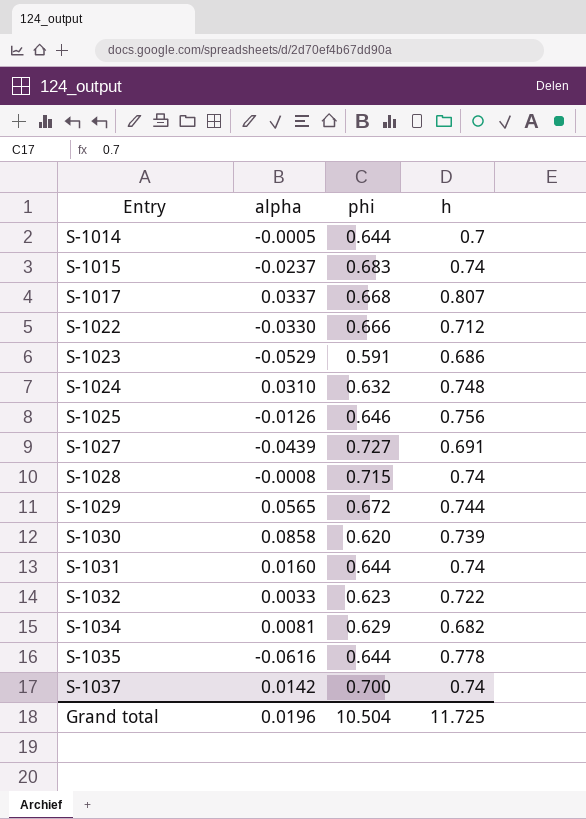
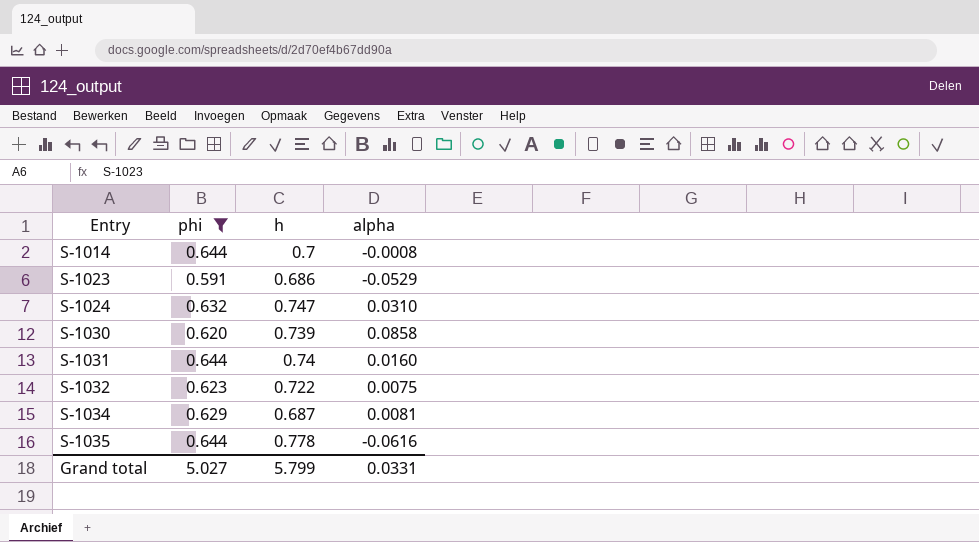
filter: none -> phi <= 0.644
column alpha | position: 2 -> 4
S-1014 | alpha: -0.0005 -> -0.0008
S-1024 | h: 0.748 -> 0.747
S-1032 | alpha: 0.0033 -> 0.0075
S-1034 | h: 0.682 -> 0.687
Grand total | phi: 10.504 -> 5.027
Grand total | h: 11.725 -> 5.799
Grand total | alpha: 0.0196 -> 0.0331

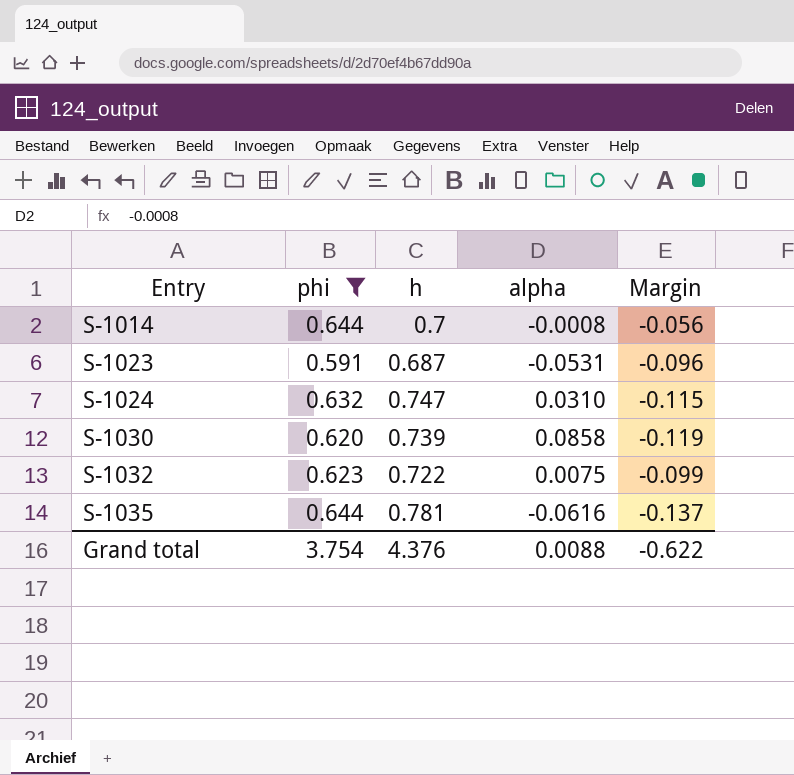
column Margin | formula: none -> [phi] - [h]
row S-1031: 0.644 | 0.74 | 0.0160 -> none
row S-1034: 0.629 | 0.687 | 0.0081 -> none
S-1023 | h: 0.686 -> 0.687
S-1023 | alpha: -0.0529 -> -0.0531
S-1035 | h: 0.778 -> 0.781
Grand total | phi: 5.027 -> 3.754
Grand total | h: 5.799 -> 4.376
Grand total | alpha: 0.0331 -> 0.0088

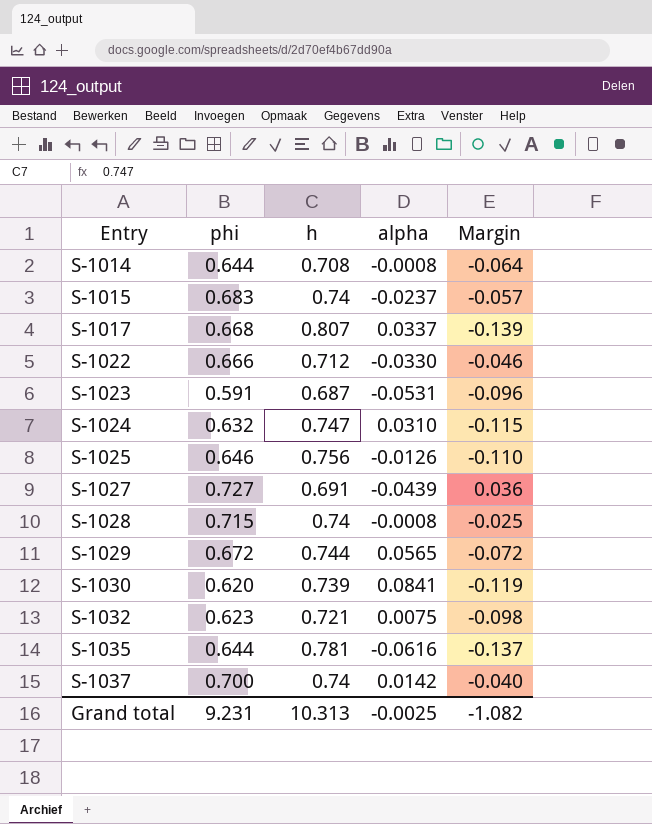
filter: phi <= 0.644 -> none
S-1014 | h: 0.7 -> 0.708
S-1014 | Margin: -0.056 -> -0.064
S-1030 | alpha: 0.0858 -> 0.0841
S-1032 | h: 0.722 -> 0.721
S-1032 | Margin: -0.099 -> -0.098
Grand total | phi: 3.754 -> 9.231
Grand total | h: 4.376 -> 10.313
Grand total | alpha: 0.0088 -> -0.0025
Grand total | Margin: -0.622 -> -1.082

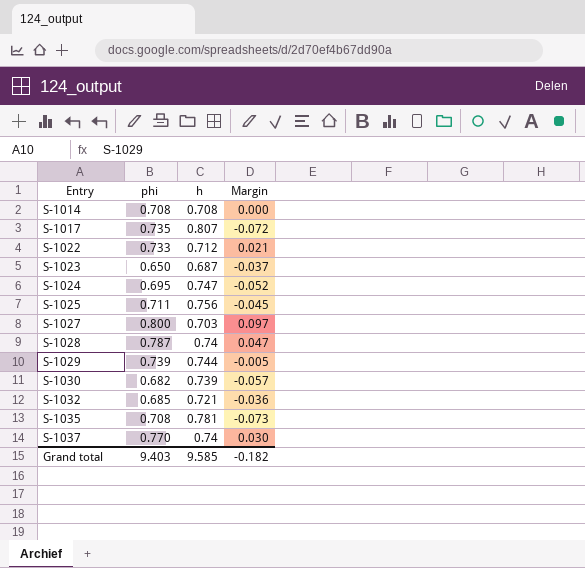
column alpha | position: 4 -> none
row S-1015: 0.683 | 0.74 | -0.0237 | -0.057 -> none
S-1014 | phi: 0.644 -> 0.708
S-1014 | Margin: -0.064 -> 0.000
S-1017 | phi: 0.668 -> 0.735
S-1017 | Margin: -0.139 -> -0.072
S-1022 | phi: 0.666 -> 0.733
S-1022 | Margin: -0.046 -> 0.021
S-1023 | phi: 0.591 -> 0.650
S-1023 | Margin: -0.096 -> -0.037
S-1024 | phi: 0.632 -> 0.695
S-1024 | Margin: -0.115 -> -0.052
S-1025 | phi: 0.646 -> 0.711
S-1025 | Margin: -0.110 -> -0.045
S-1027 | phi: 0.727 -> 0.800
S-1027 | h: 0.691 -> 0.703
S-1027 | Margin: 0.036 -> 0.097
S-1028 | phi: 0.715 -> 0.787
S-1028 | Margin: -0.025 -> 0.047
S-1029 | phi: 0.672 -> 0.739
S-1029 | Margin: -0.072 -> -0.005
S-1030 | phi: 0.620 -> 0.682
S-1030 | Margin: -0.119 -> -0.057
S-1032 | phi: 0.623 -> 0.685
S-1032 | Margin: -0.098 -> -0.036
S-1035 | phi: 0.644 -> 0.708
S-1035 | Margin: -0.137 -> -0.073
S-1037 | phi: 0.700 -> 0.770
S-1037 | Margin: -0.040 -> 0.030
Grand total | phi: 9.231 -> 9.403
Grand total | h: 10.313 -> 9.585
Grand total | Margin: -1.082 -> -0.182

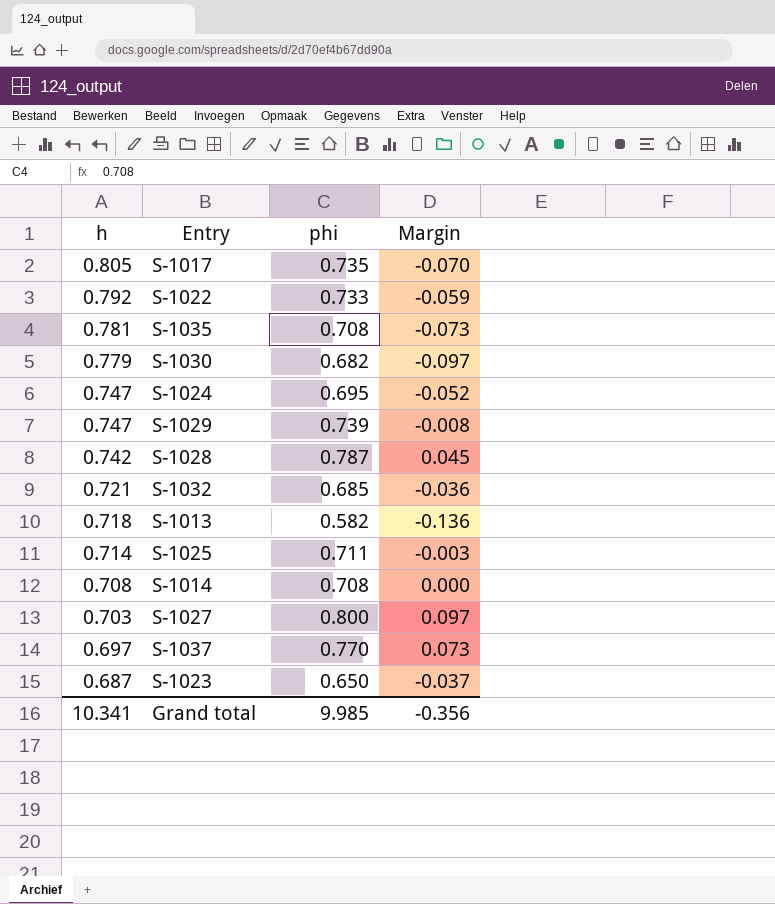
row order: Entry ascending -> h descending
column h | position: 3 -> 1
S-1017 | h: 0.807 -> 0.805
S-1017 | Margin: -0.072 -> -0.070
S-1022 | h: 0.712 -> 0.792
S-1022 | Margin: 0.021 -> -0.059
S-1030 | h: 0.739 -> 0.779
S-1030 | Margin: -0.057 -> -0.097
S-1029 | h: 0.744 -> 0.747
S-1029 | Margin: -0.005 -> -0.008
S-1028 | h: 0.74 -> 0.742
S-1028 | Margin: 0.047 -> 0.045
row S-1013: none -> 0.718 | 0.582 | -0.136
S-1025 | h: 0.756 -> 0.714
S-1025 | Margin: -0.045 -> -0.003
S-1037 | h: 0.74 -> 0.697
S-1037 | Margin: 0.030 -> 0.073
Grand total | h: 9.585 -> 10.341
Grand total | phi: 9.403 -> 9.985
Grand total | Margin: -0.182 -> -0.356

